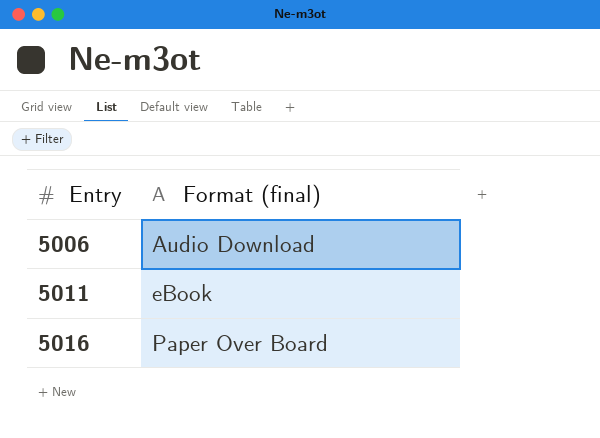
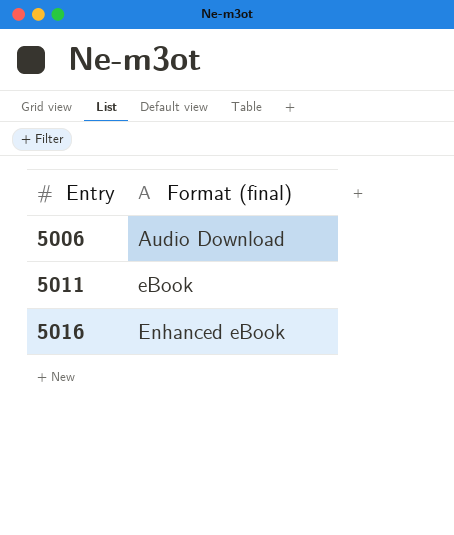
5016 | Format (final): Paper Over Board -> Enhanced eBook

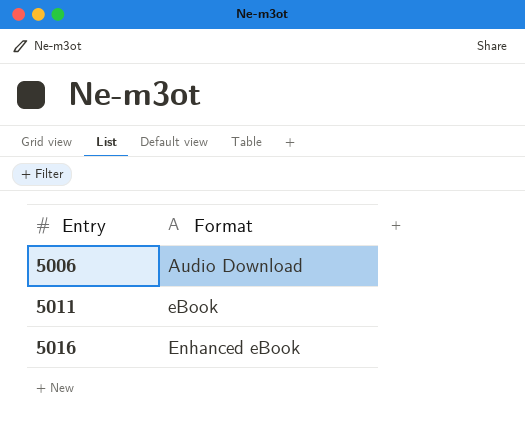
column name: Format (final) -> Format

